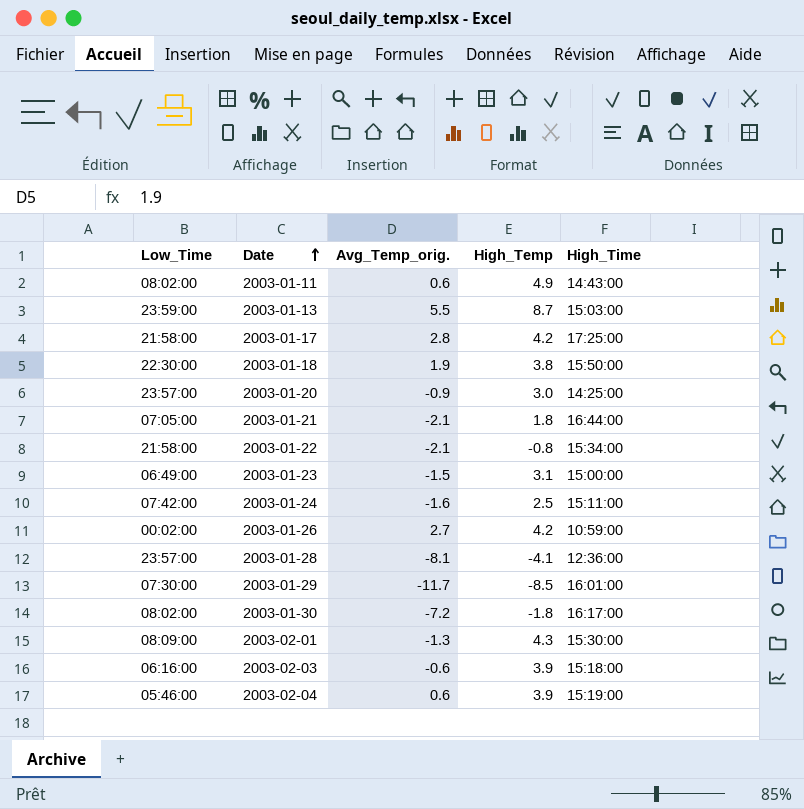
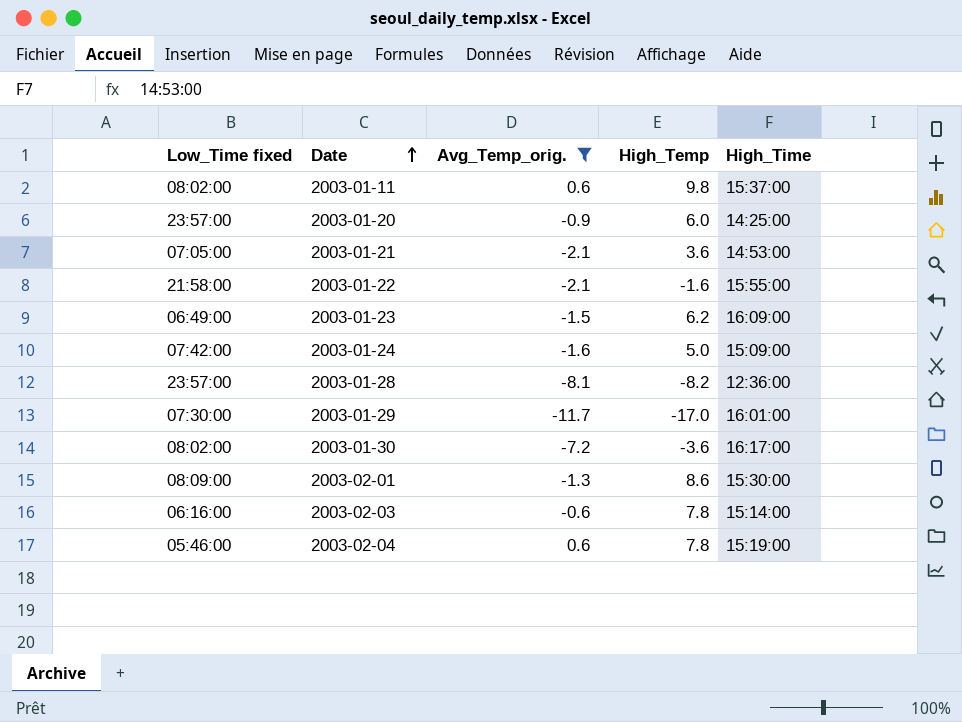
filter: none -> Avg_Temp_orig. <= 0.6
column name: Low_Time -> Low_Time fixed
2003-01-11 | High_Temp: 4.9 -> 9.8
2003-01-11 | High_Time: 14:43:00 -> 15:37:00
2003-01-20 | High_Temp: 3.0 -> 6.0
2003-01-21 | High_Temp: 1.8 -> 3.6
2003-01-21 | High_Time: 16:44:00 -> 14:53:00
2003-01-22 | High_Temp: -0.8 -> -1.6
2003-01-22 | High_Time: 15:34:00 -> 15:55:00
2003-01-23 | High_Temp: 3.1 -> 6.2
2003-01-23 | High_Time: 15:00:00 -> 16:09:00
2003-01-24 | High_Temp: 2.5 -> 5.0
2003-01-24 | High_Time: 15:11:00 -> 15:09:00
2003-01-28 | High_Temp: -4.1 -> -8.2
2003-01-29 | High_Temp: -8.5 -> -17.0
2003-01-30 | High_Temp: -1.8 -> -3.6
2003-02-01 | High_Temp: 4.3 -> 8.6
2003-02-03 | High_Temp: 3.9 -> 7.8
2003-02-03 | High_Time: 15:18:00 -> 15:14:00
2003-02-04 | High_Temp: 3.9 -> 7.8

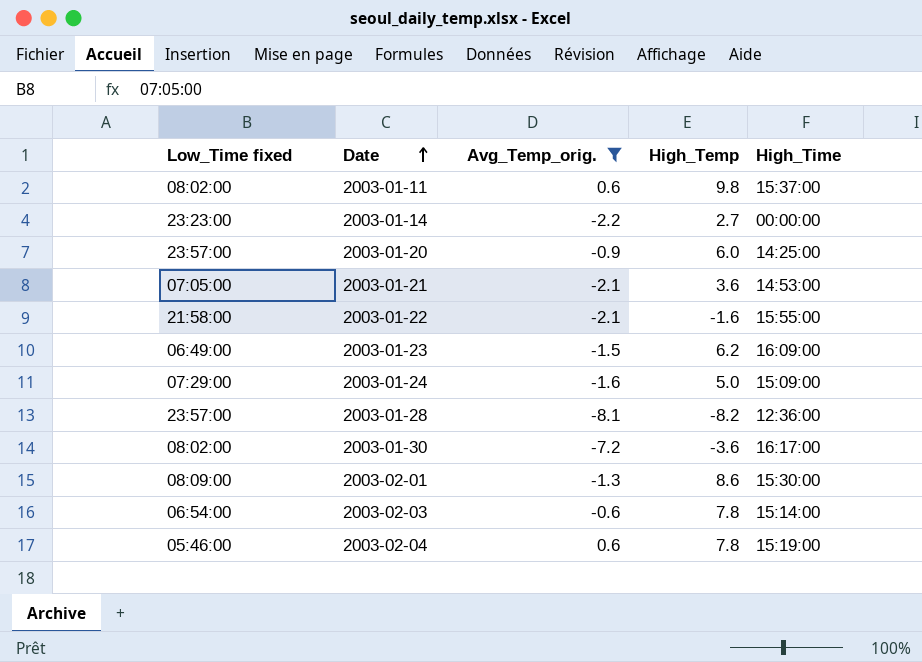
row 2003-01-29: 07:30:00 | -11.7 | -17.0 | 16:01:00 -> none
row 2003-01-14: none -> 23:23:00 | -2.2 | 2.7 | 00:00:00
2003-01-24 | Low_Time fixed: 07:42:00 -> 07:29:00
2003-02-03 | Low_Time fixed: 06:16:00 -> 06:54:00

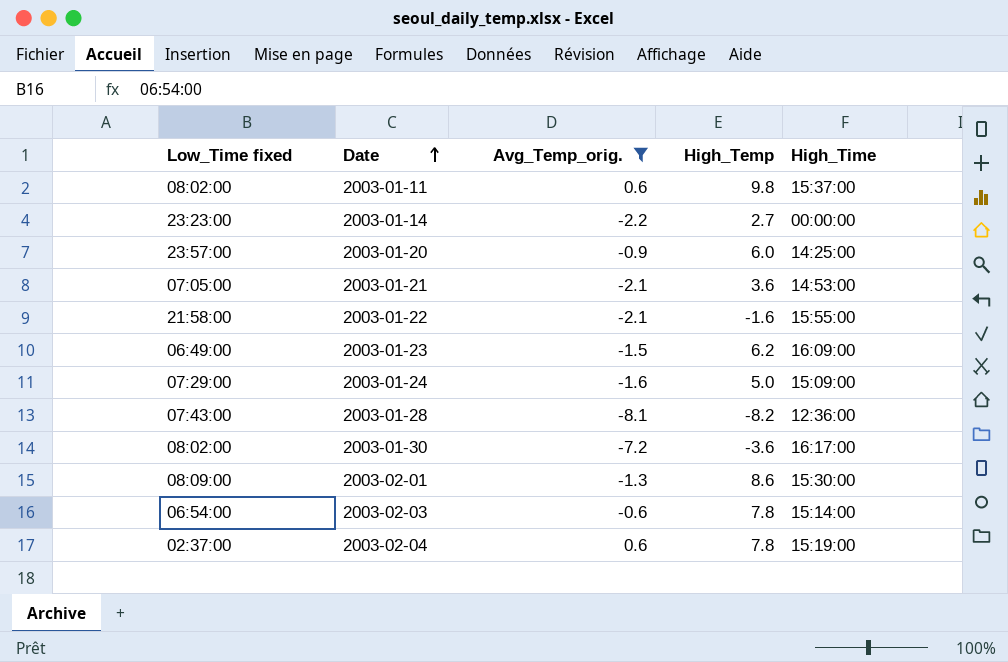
2003-01-28 | Low_Time fixed: 23:57:00 -> 07:43:00
2003-02-04 | Low_Time fixed: 05:46:00 -> 02:37:00

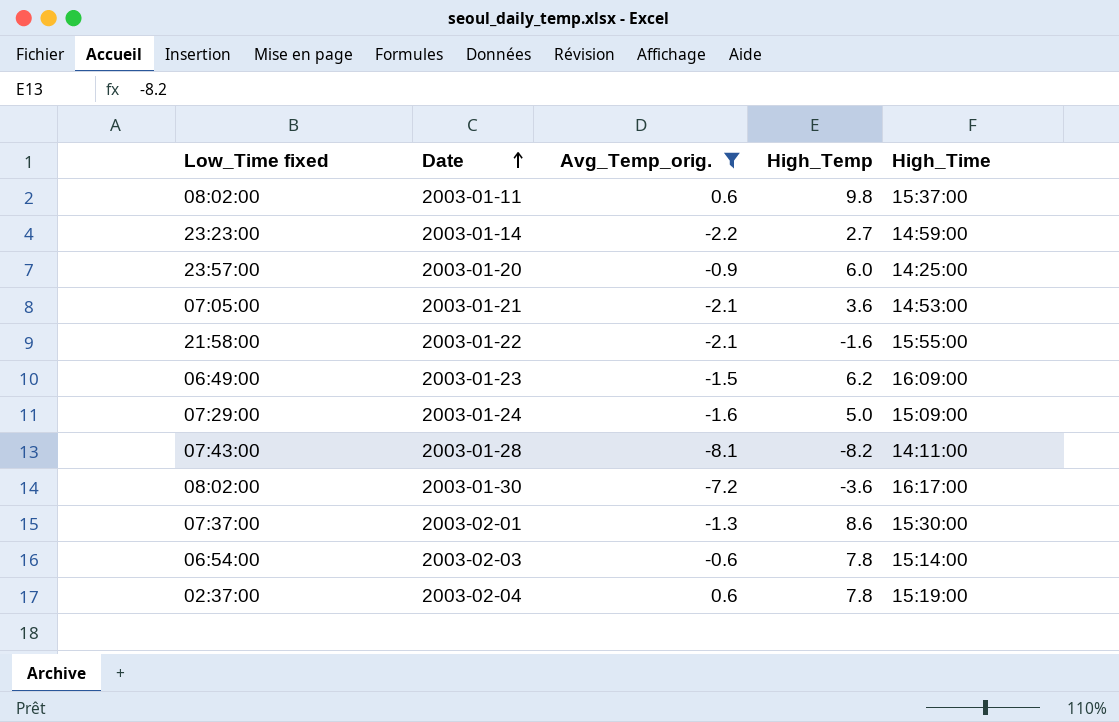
2003-01-14 | High_Time: 00:00:00 -> 14:59:00
2003-01-28 | High_Time: 12:36:00 -> 14:11:00
2003-02-01 | Low_Time fixed: 08:09:00 -> 07:37:00

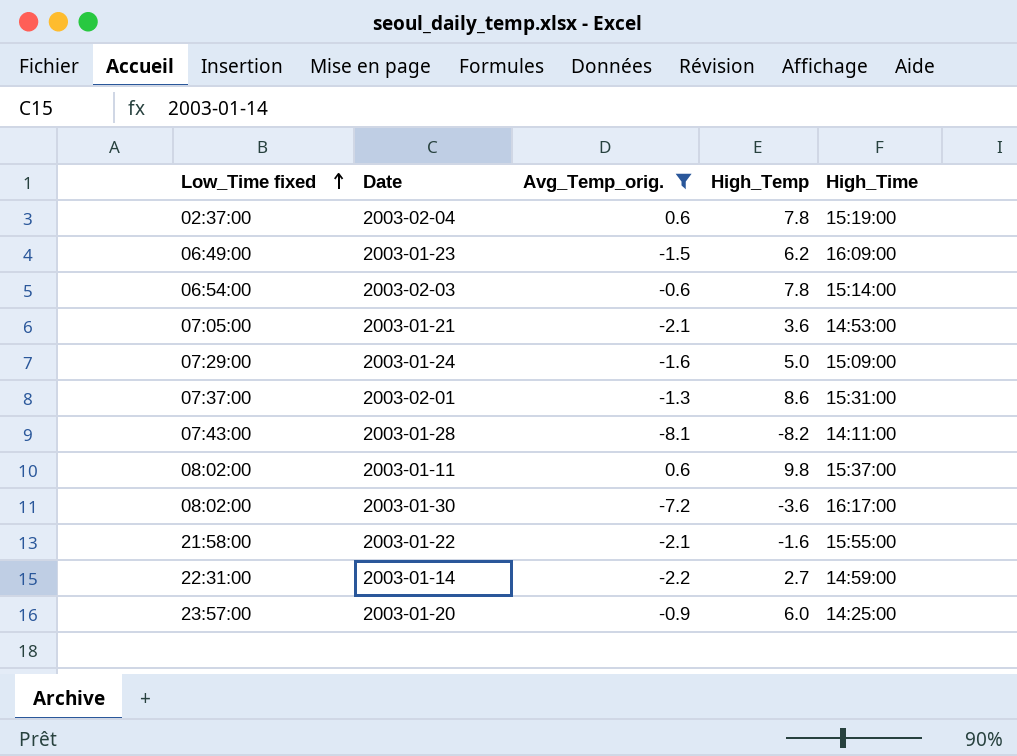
row order: Date ascending -> Low_Time fixed ascending
2003-02-01 | High_Time: 15:30:00 -> 15:31:00
2003-01-14 | Low_Time fixed: 23:23:00 -> 22:31:00

